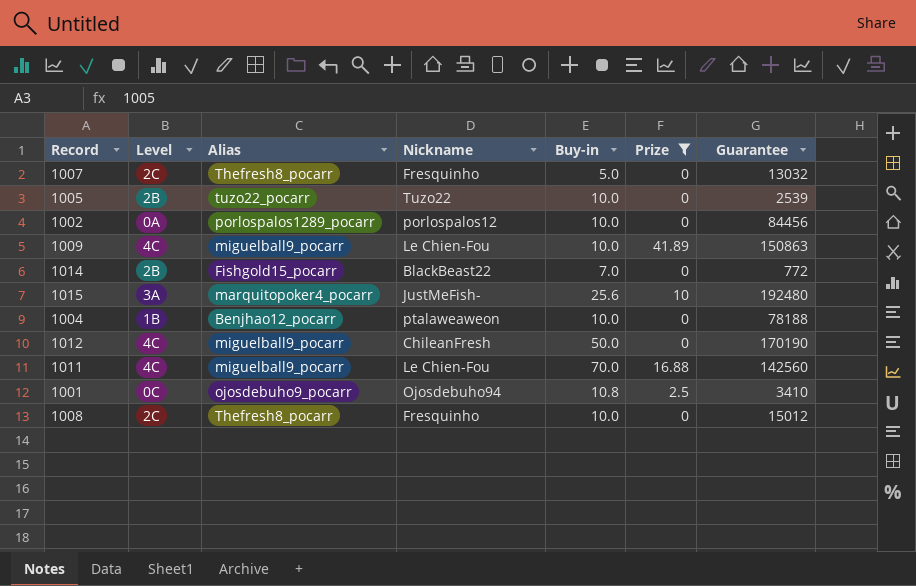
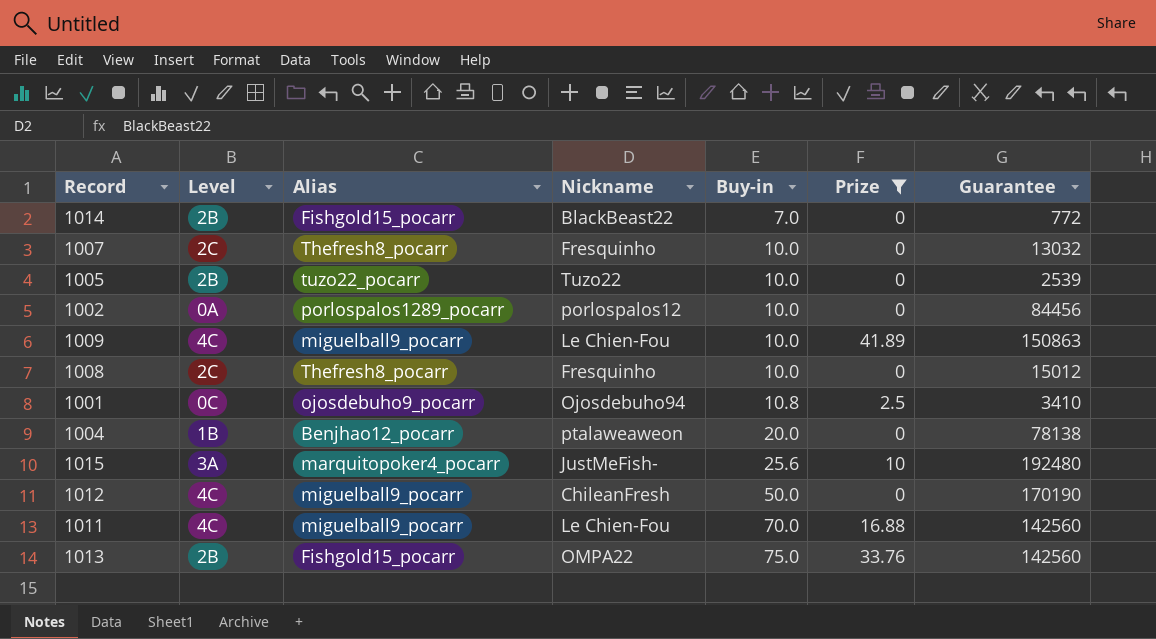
row order: none -> Buy-in ascending
1007 | Buy-in: 5.0 -> 10.0
1004 | Buy-in: 10.0 -> 20.0
1004 | Guarantee: 78188 -> 78138
row 1013: none -> 2B | Fishgold15_pocarr | OMPA22 | 75.0 | 33.76 | 142560

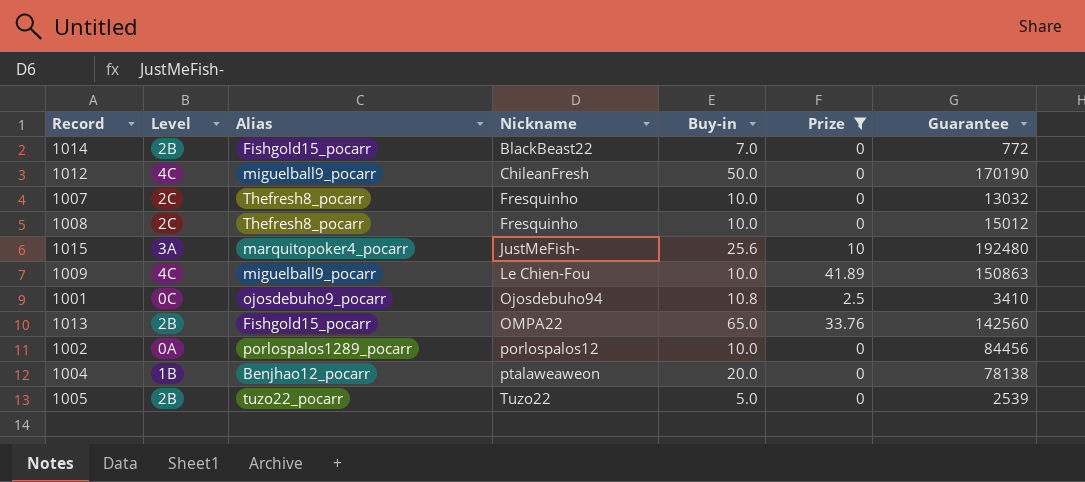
row order: Buy-in ascending -> Nickname ascending
row 1011: 4C | miguelball9_pocarr | Le Chien-Fou | 70.0 | 16.88 | 142560 -> none
1013 | Buy-in: 75.0 -> 65.0
1005 | Buy-in: 10.0 -> 5.0

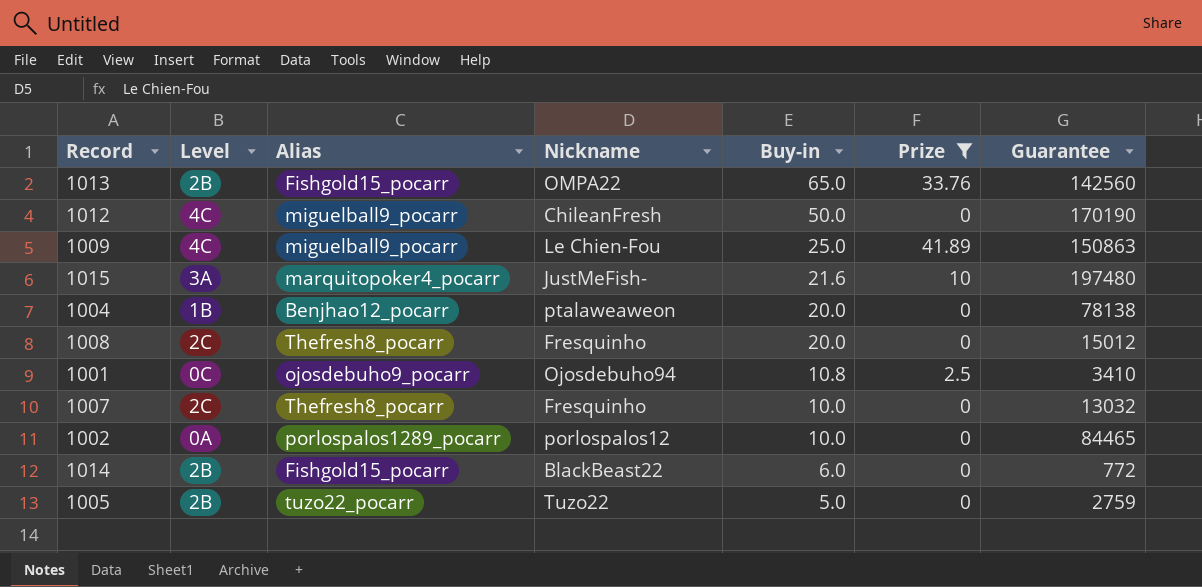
row order: Nickname ascending -> Buy-in descending
1009 | Buy-in: 10.0 -> 25.0
1015 | Buy-in: 25.6 -> 21.6
1015 | Guarantee: 192480 -> 197480
1008 | Buy-in: 10.0 -> 20.0
1002 | Guarantee: 84456 -> 84465
1014 | Buy-in: 7.0 -> 6.0
1005 | Guarantee: 2539 -> 2759

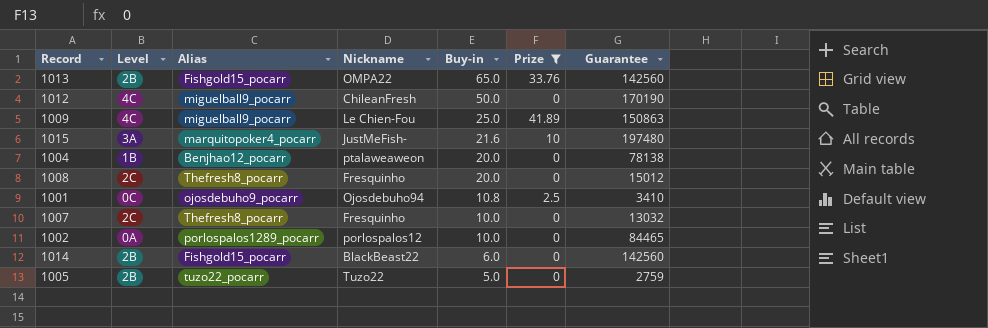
1014 | Guarantee: 772 -> 142560

